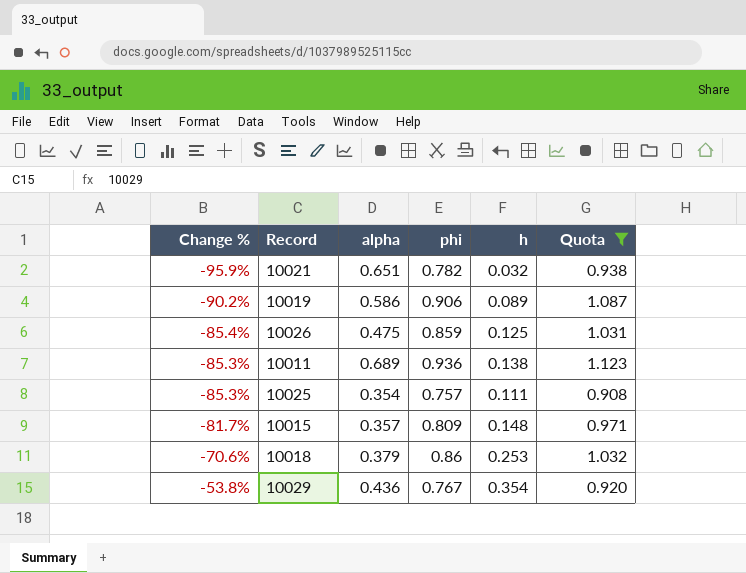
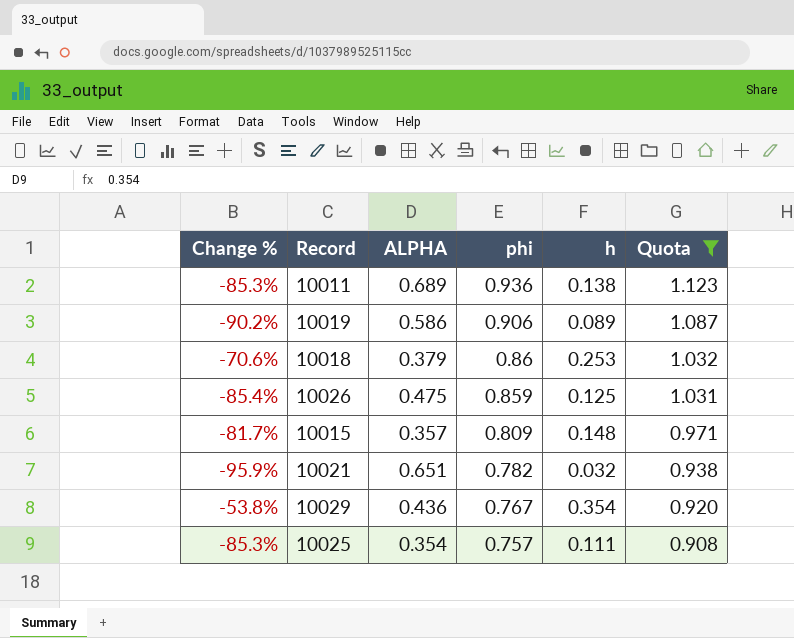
row order: Change % ascending -> phi descending
column name: alpha -> ALPHA

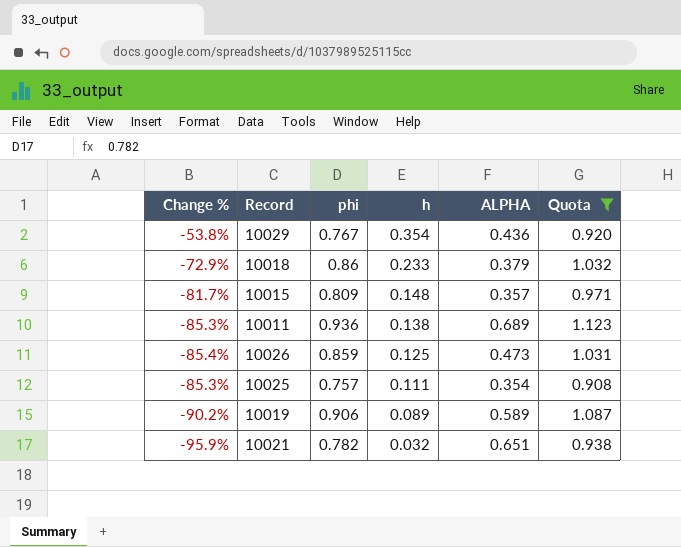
row order: phi descending -> h descending
column ALPHA | position: 3 -> 5
10018 | Change %: -70.6% -> -72.9%
10018 | h: 0.253 -> 0.233
10026 | ALPHA: 0.475 -> 0.473
10019 | ALPHA: 0.586 -> 0.589

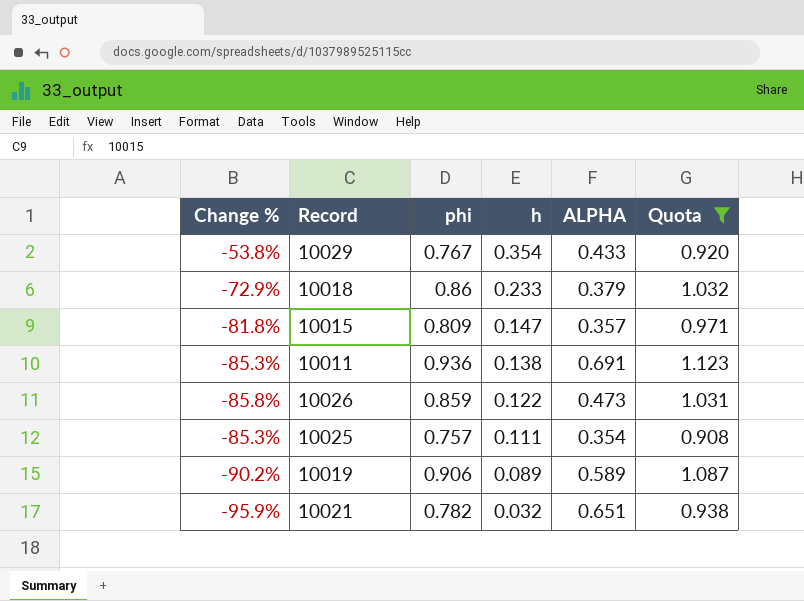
10029 | ALPHA: 0.436 -> 0.433
10015 | Change %: -81.7% -> -81.8%
10015 | h: 0.148 -> 0.147
10011 | ALPHA: 0.689 -> 0.691
10026 | Change %: -85.4% -> -85.8%
10026 | h: 0.125 -> 0.122

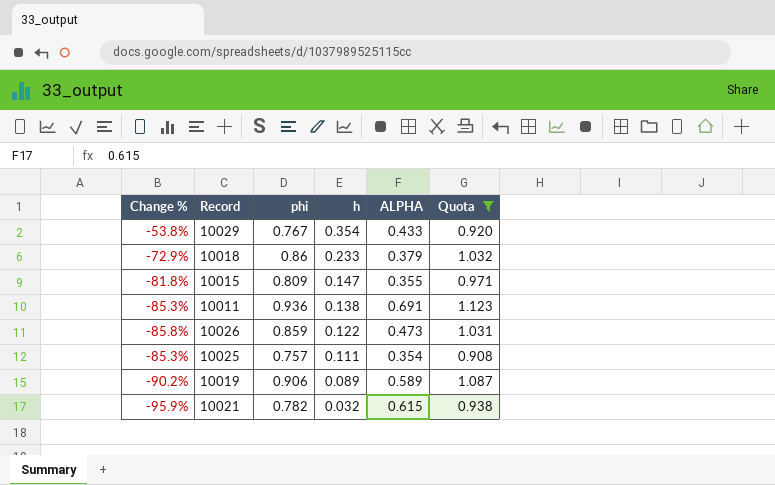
10015 | ALPHA: 0.357 -> 0.355
10021 | ALPHA: 0.651 -> 0.615

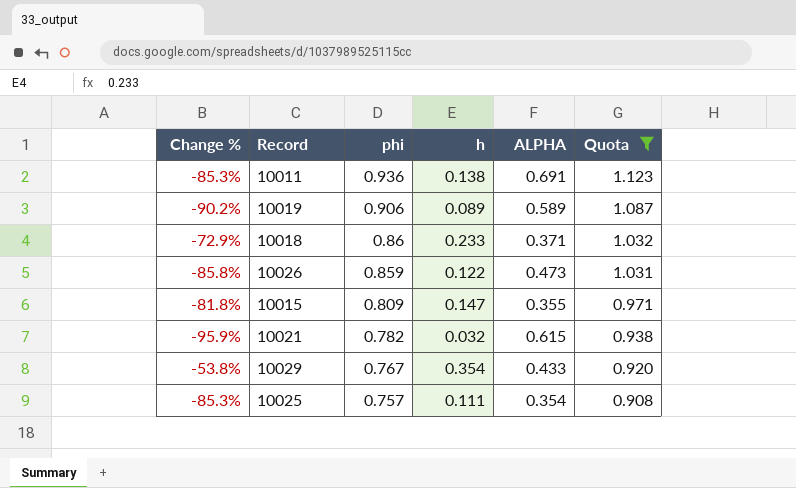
row order: h descending -> phi descending
10018 | ALPHA: 0.379 -> 0.371

